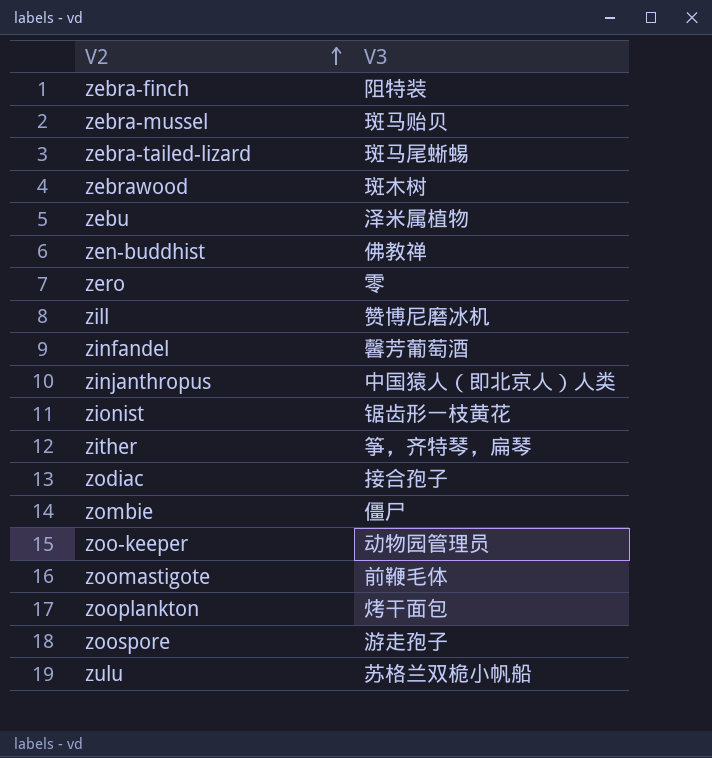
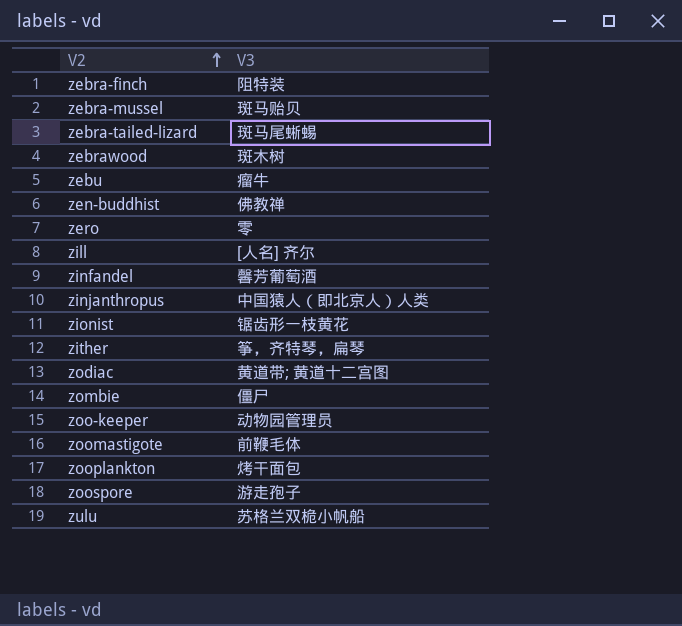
zebu | V3: 泽米属植物 -> 瘤牛
zill | V3: 赞博尼磨冰机 -> [人名] 齐尔
zodiac | V3: 接合孢子 -> 黄道带; 黄道十二宫图

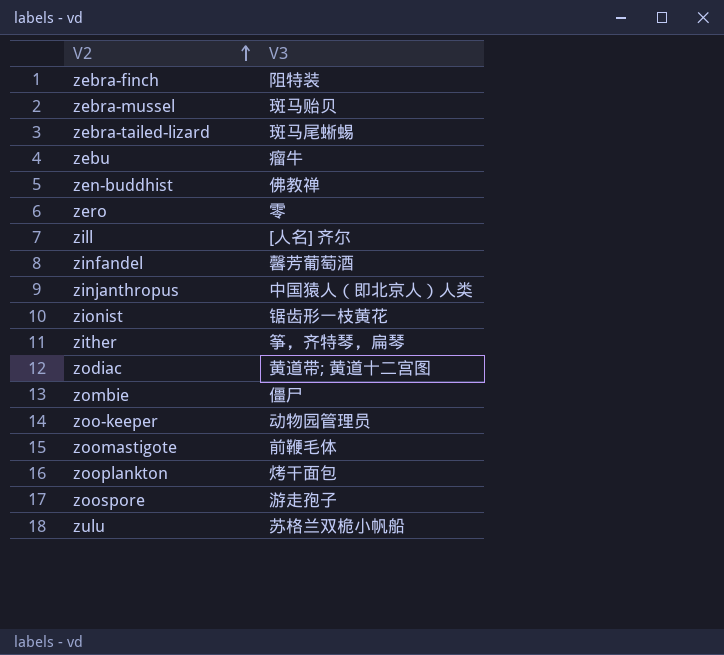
row zebrawood: 斑木树 -> none

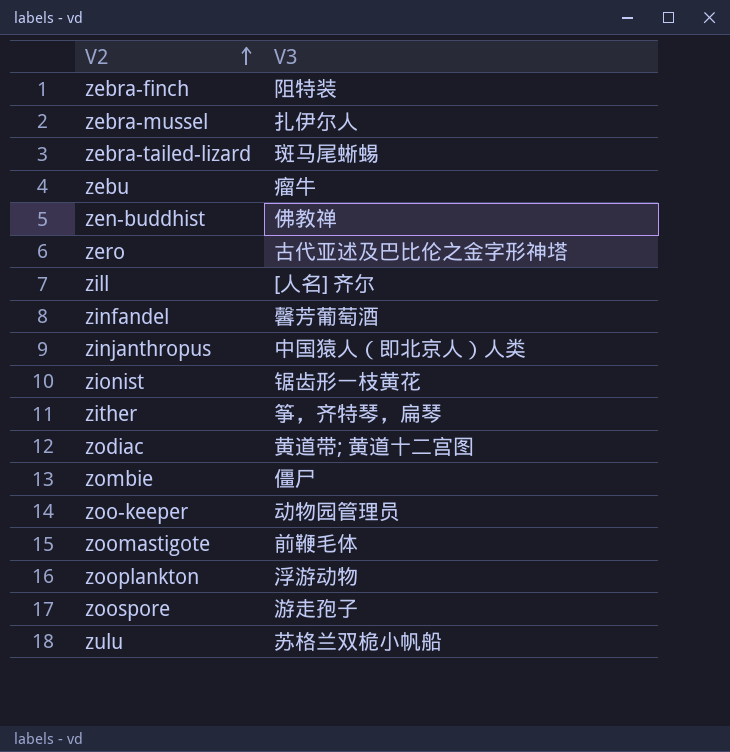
zebra-mussel | V3: 斑马贻贝 -> 扎伊尔人
zero | V3: 零 -> 古代亚述及巴比伦之金字形神塔
zooplankton | V3: 烤干面包 -> 浮游动物

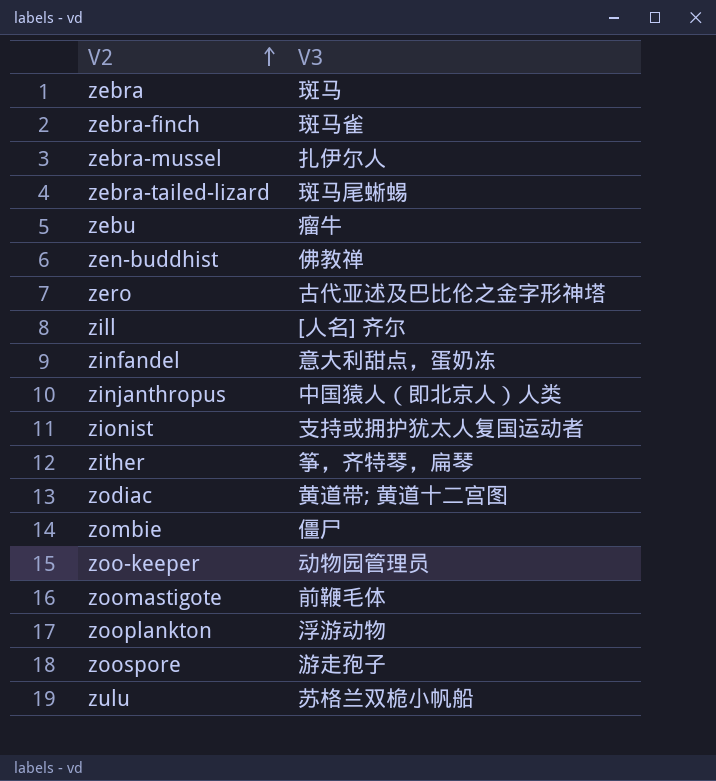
row zebra: none -> 斑马
zebra-finch | V3: 阻特装 -> 斑马雀
zinfandel | V3: 馨芳葡萄酒 -> 意大利甜点，蛋奶冻
zionist | V3: 锯齿形一枝黄花 -> 支持或拥护犹太人复国运动者

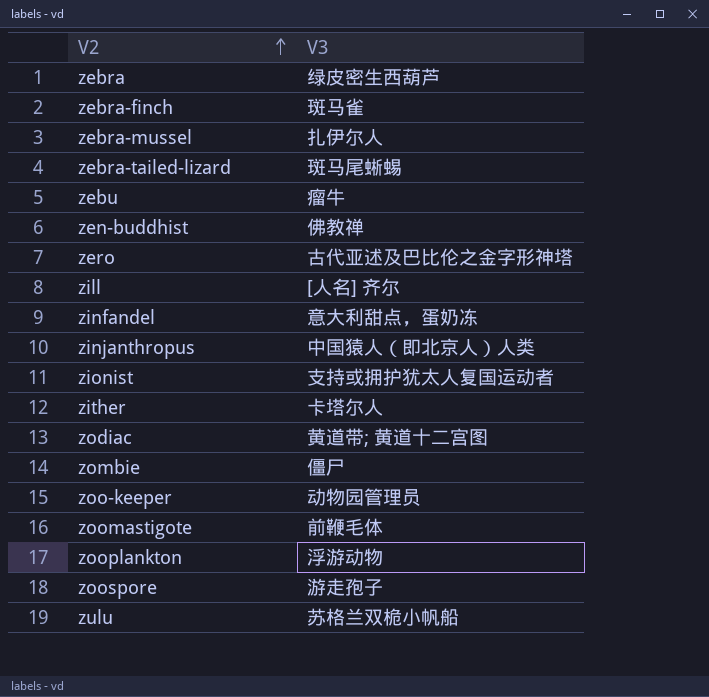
zebra | V3: 斑马 -> 绿皮密生西葫芦
zither | V3: 筝，齐特琴，扁琴 -> 卡塔尔人

